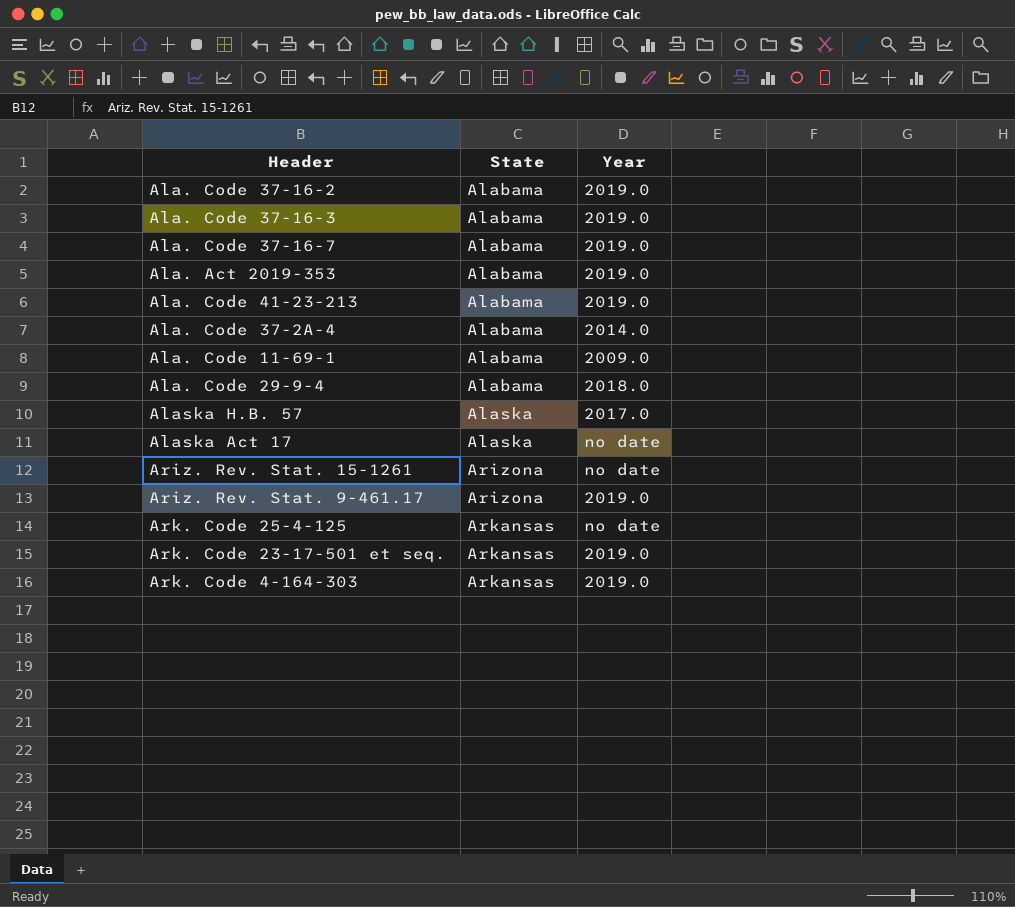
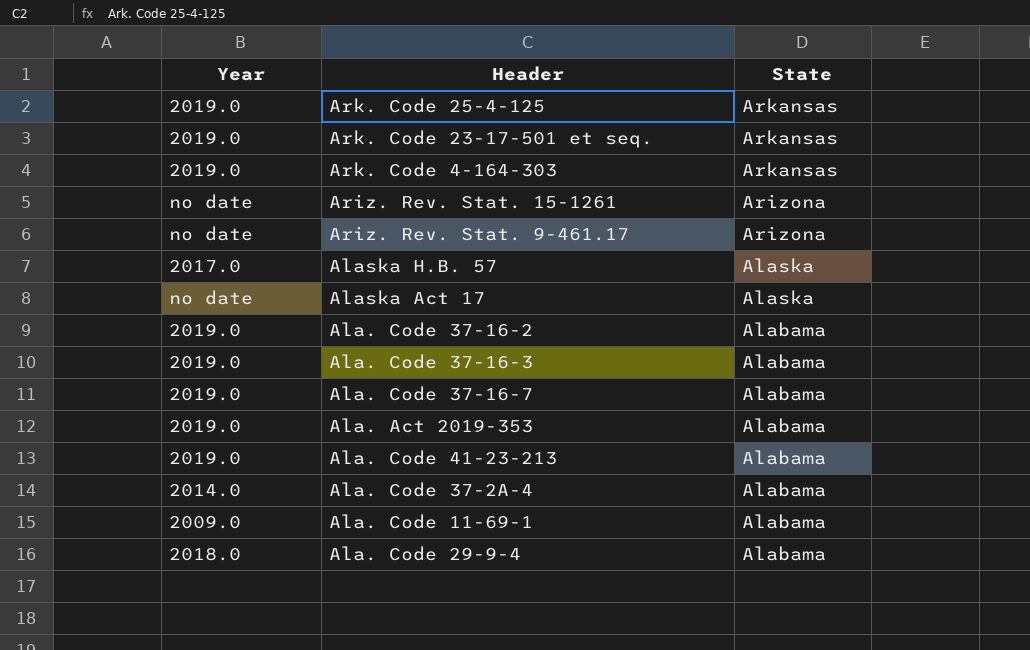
row order: State ascending -> State descending
column Year | position: 3 -> 1
Ark. Code 25-4-125 | Year: no date -> 2019.0
Ariz. Rev. Stat. 9-461.17 | Year: 2019.0 -> no date

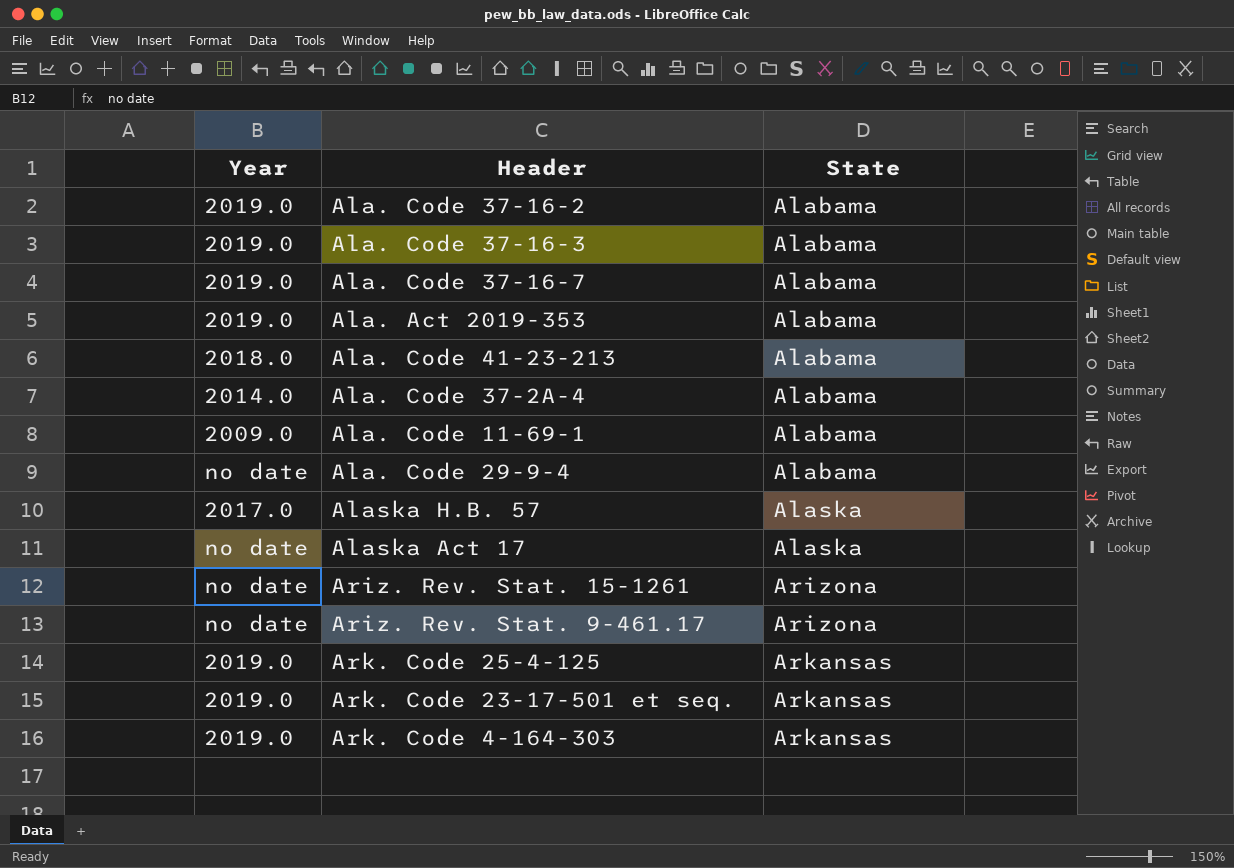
row order: State descending -> State ascending
Ala. Code 41-23-213 | Year: 2019.0 -> 2018.0
Ala. Code 29-9-4 | Year: 2018.0 -> no date

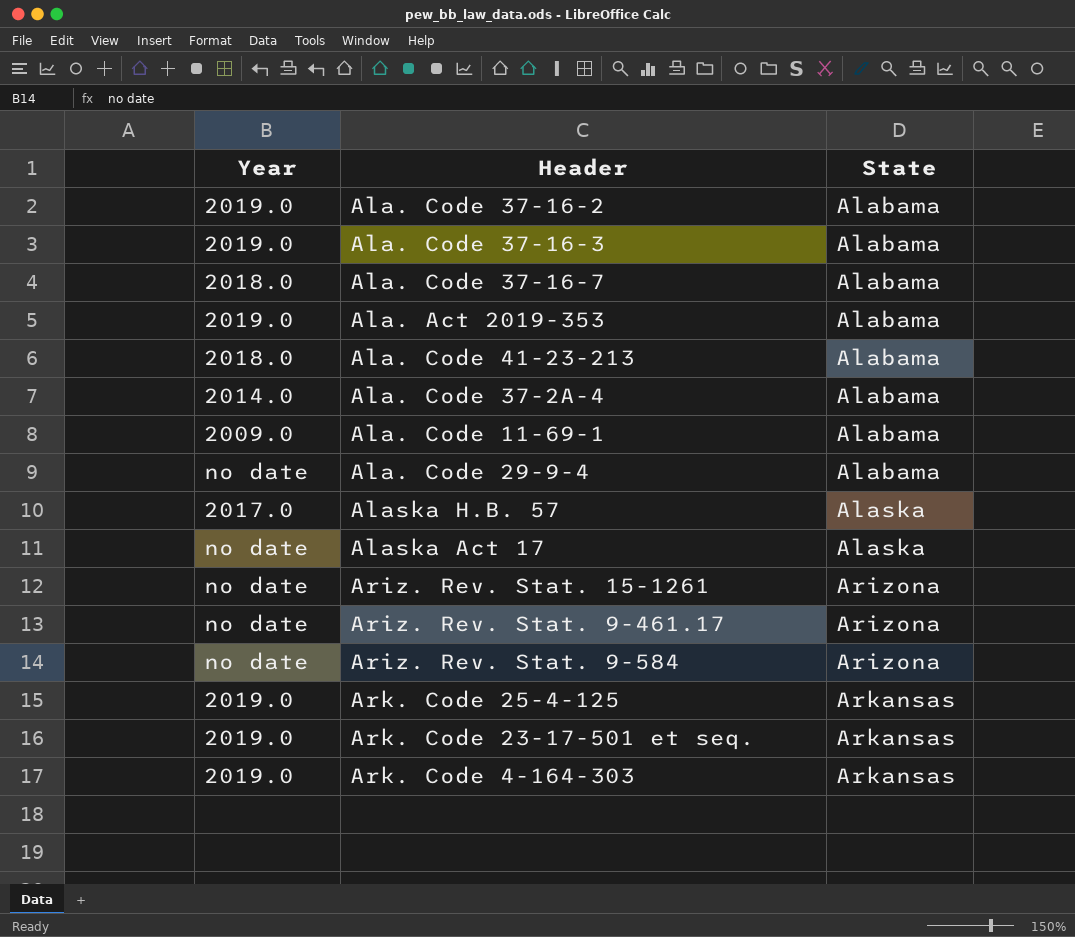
Ala. Code 37-16-7 | Year: 2019.0 -> 2018.0
row Ariz. Rev. Stat. 9-584: none -> no date | Arizona

